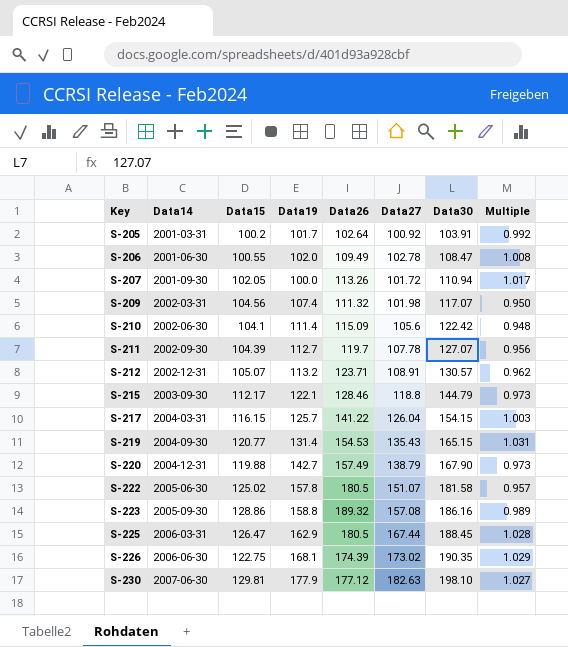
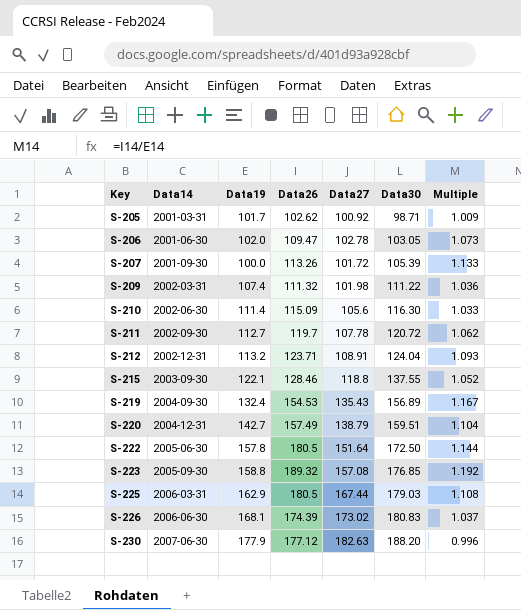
column Data15 | position: 3 -> none
column Multiple | formula: [Data27] / [Data19] -> [Data26] / [Data19]
row S-217: 2004-03-31 | 116.15 | 125.7 | 141.22 | 126.04 | 154.15 | 1.003 -> none
S-205 | Data26: 102.64 -> 102.62
S-205 | Data30: 103.91 -> 98.71
S-206 | Data26: 109.49 -> 109.47
S-206 | Data30: 108.47 -> 103.05
S-207 | Data30: 110.94 -> 105.39
S-209 | Data30: 117.07 -> 111.22
S-210 | Data30: 122.42 -> 116.30
S-211 | Data30: 127.07 -> 120.72
S-212 | Data30: 130.57 -> 124.04
S-215 | Data30: 144.79 -> 137.55
S-219 | Data19: 131.4 -> 132.4
S-219 | Data30: 165.15 -> 156.89
S-220 | Data30: 167.90 -> 159.51
S-222 | Data27: 151.07 -> 151.64
S-222 | Data30: 181.58 -> 172.50
S-223 | Data30: 186.16 -> 176.85
S-225 | Data30: 188.45 -> 179.03
S-226 | Data30: 190.35 -> 180.83
S-230 | Data30: 198.10 -> 188.20

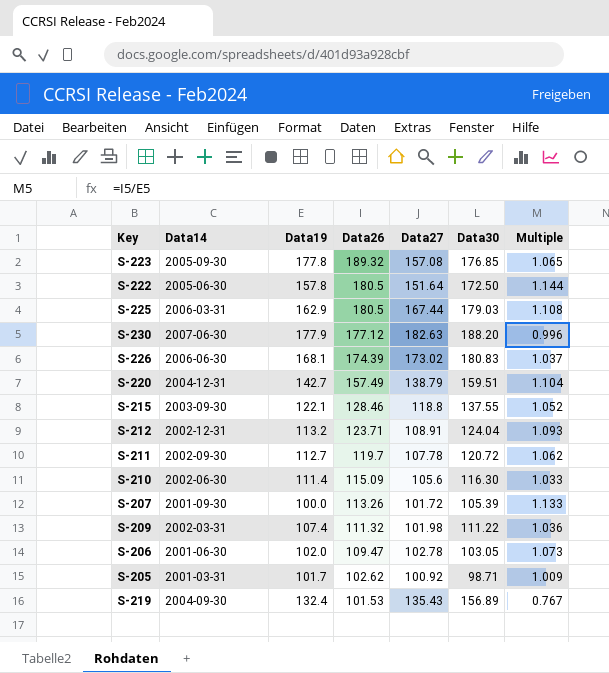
row order: Key ascending -> Data26 descending
S-223 | Data19: 158.8 -> 177.8
S-223 | Multiple: 1.192 -> 1.065
S-219 | Data26: 154.53 -> 101.53
S-219 | Multiple: 1.167 -> 0.767

